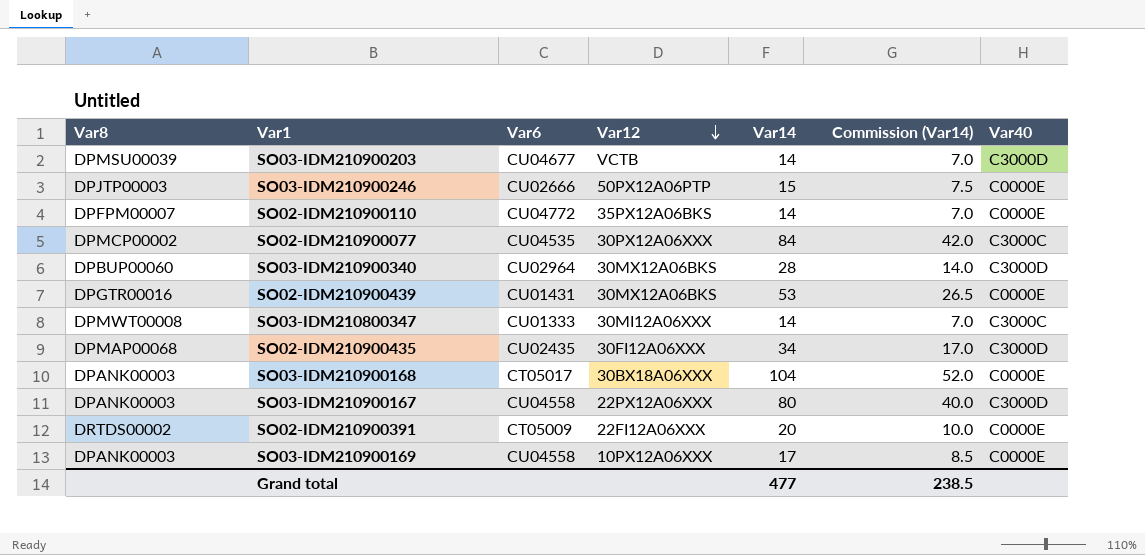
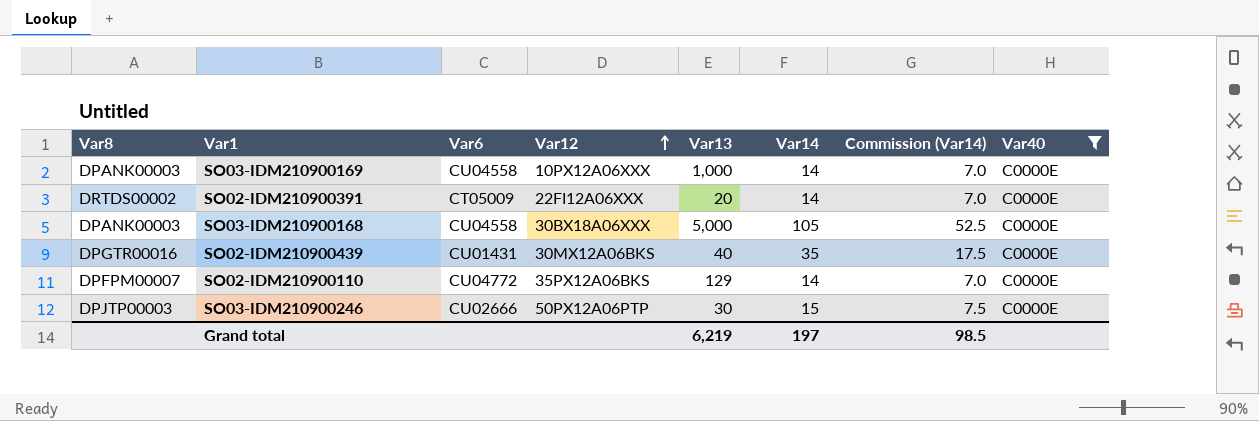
filter: none -> Var40 = C0000E
row order: Var12 descending -> Var12 ascending
column Var13 | position: none -> 5
SO03-IDM210900169 | Var14: 17 -> 14
SO03-IDM210900169 | Commission (Var14): 8.5 -> 7.0
SO02-IDM210900391 | Var14: 20 -> 14
SO02-IDM210900391 | Commission (Var14): 10.0 -> 7.0
SO03-IDM210900168 | Var6: CT05017 -> CU04558
SO03-IDM210900168 | Var14: 104 -> 105
SO03-IDM210900168 | Commission (Var14): 52.0 -> 52.5
SO02-IDM210900439 | Var14: 53 -> 35
SO02-IDM210900439 | Commission (Var14): 26.5 -> 17.5
Grand total | Var14: 477 -> 197
Grand total | Commission (Var14): 238.5 -> 98.5

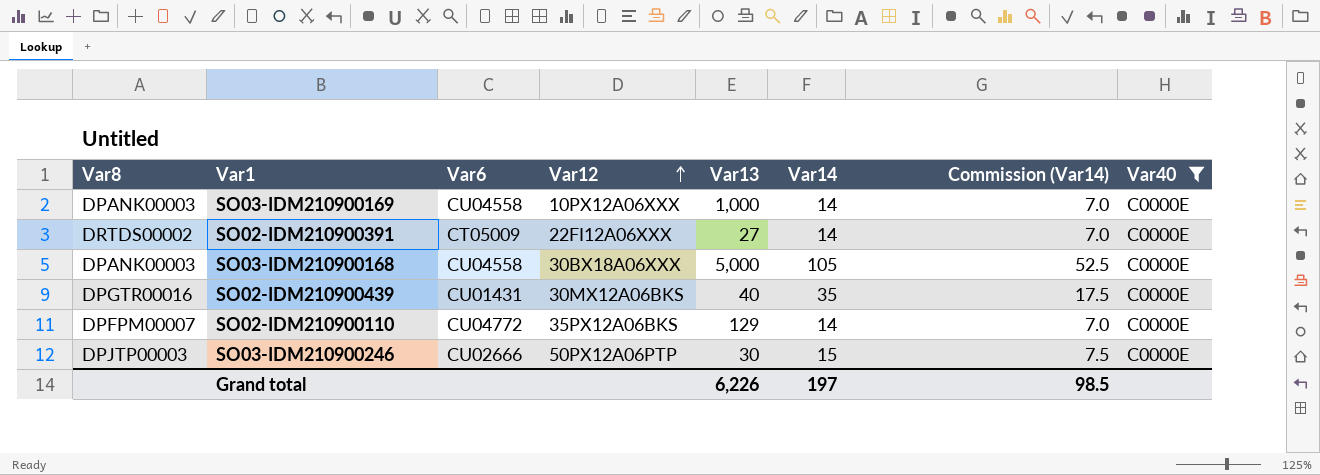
SO02-IDM210900391 | Var13: 20 -> 27
Grand total | Var13: 6,219 -> 6,226

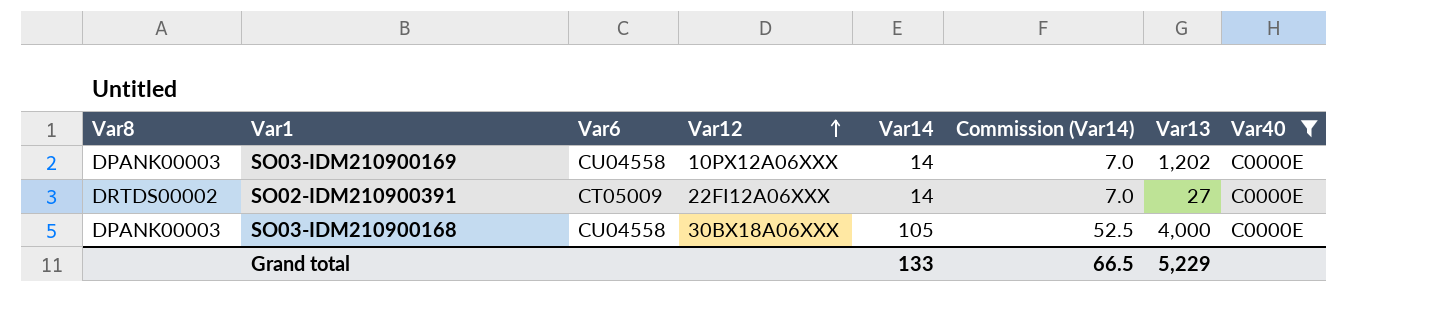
column Var13 | position: 5 -> 7
row SO02-IDM210900439: DPGTR00016 | CU01431 | 30MX12A06BKS | 40 | 35 | 17.5 | C0000E -> none
row SO02-IDM210900110: DPFPM00007 | CU04772 | 35PX12A06BKS | 129 | 14 | 7.0 | C0000E -> none
row SO03-IDM210900246: DPJTP00003 | CU02666 | 50PX12A06PTP | 30 | 15 | 7.5 | C0000E -> none
SO03-IDM210900169 | Var13: 1,000 -> 1,202
SO03-IDM210900168 | Var13: 5,000 -> 4,000
Grand total | Var14: 197 -> 133
Grand total | Commission (Var14): 98.5 -> 66.5
Grand total | Var13: 6,226 -> 5,229

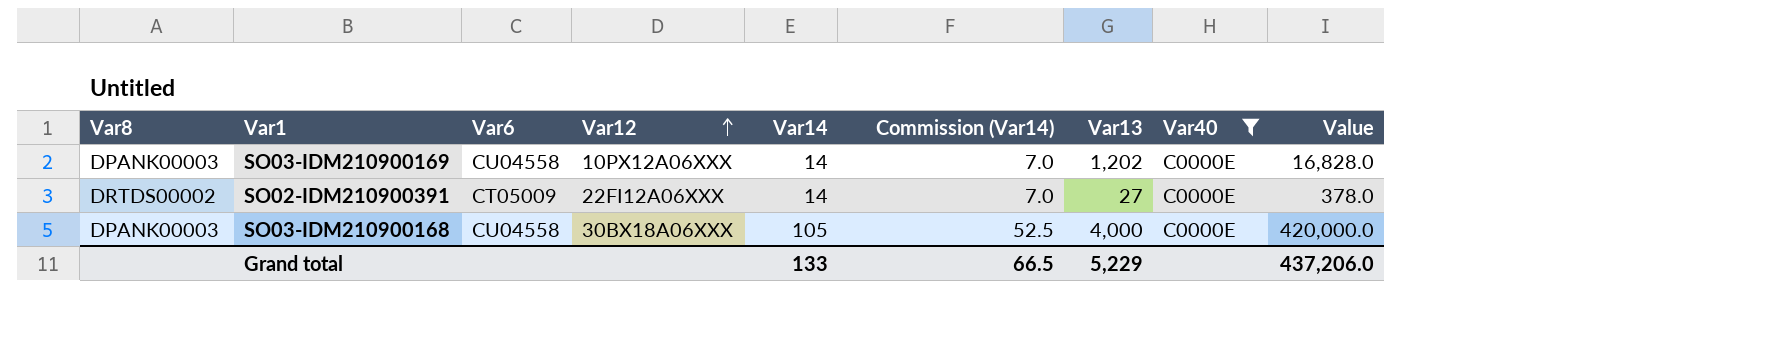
column Value | formula: none -> [Var14] * [Var13]

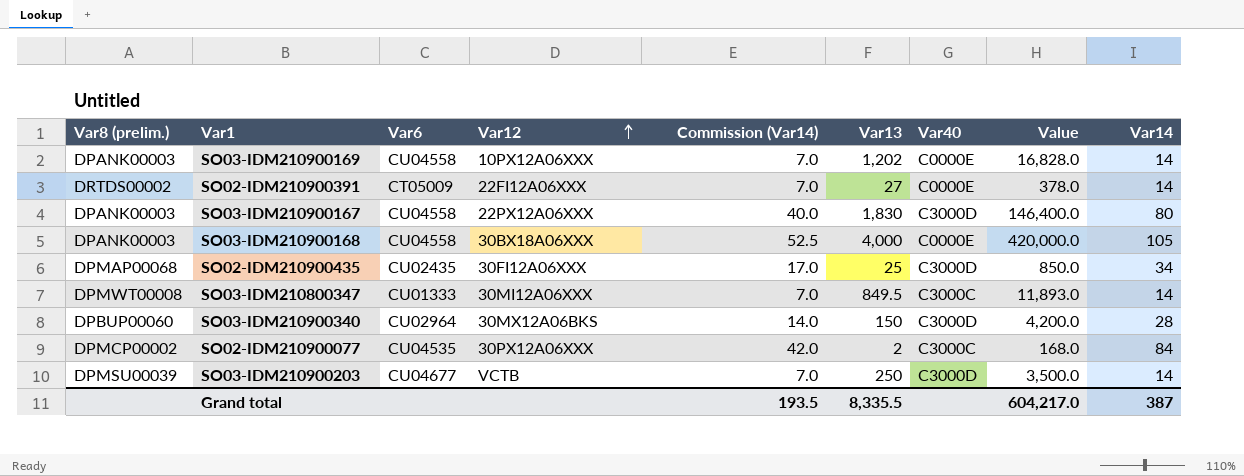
filter: Var40 = C0000E -> none
column name: Var8 -> Var8 (prelim.)
column Var14 | position: 5 -> 9
Grand total | Commission (Var14): 66.5 -> 193.5
Grand total | Var13: 5,229 -> 8,335.5
Grand total | Value: 437,206.0 -> 604,217.0
Grand total | Var14: 133 -> 387

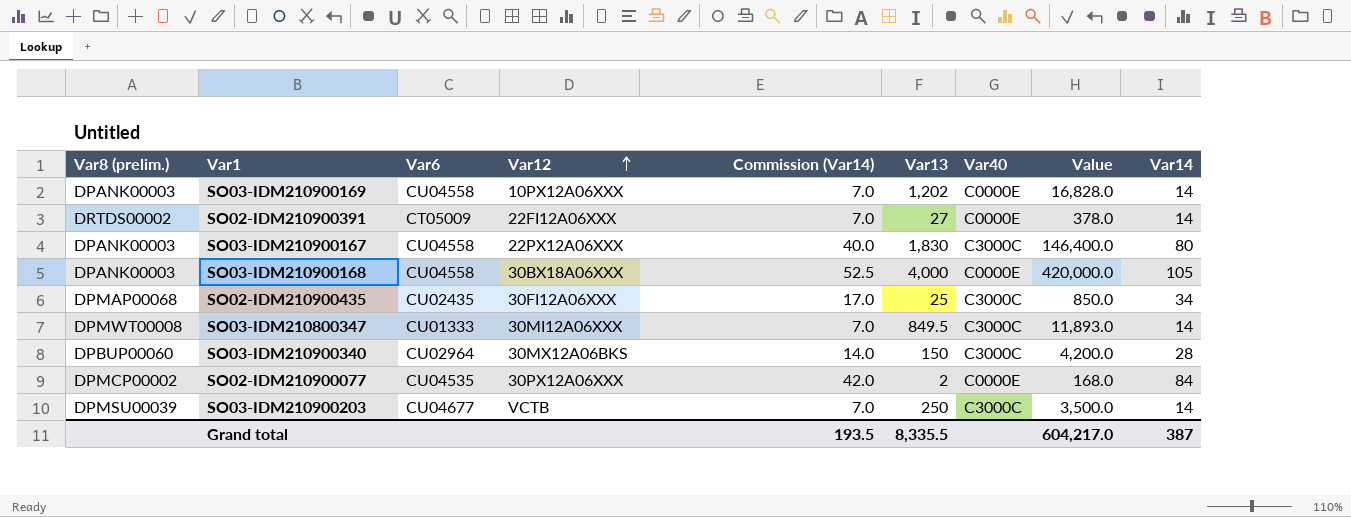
SO03-IDM210900167 | Var40: C3000D -> C3000C
SO02-IDM210900435 | Var40: C3000D -> C3000C
SO03-IDM210900340 | Var40: C3000D -> C3000C
SO02-IDM210900077 | Var40: C3000C -> C0000E
SO03-IDM210900203 | Var40: C3000D -> C3000C

